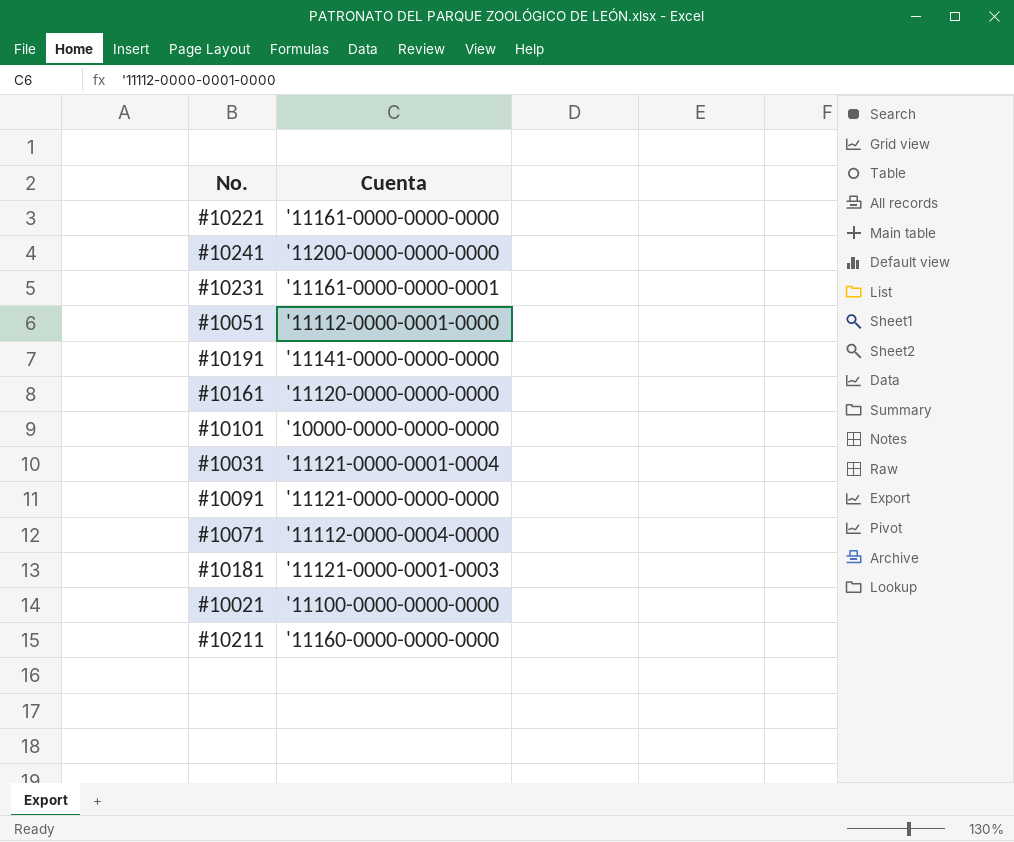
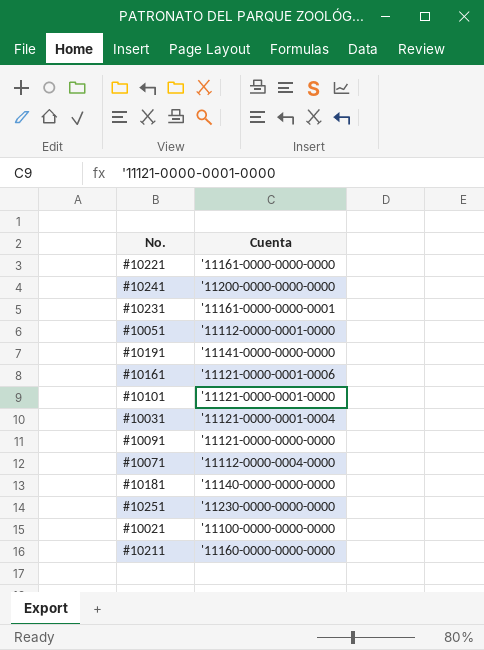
#10161 | Cuenta: '11120-0000-0000-0000 -> '11121-0000-0001-0006
#10101 | Cuenta: '10000-0000-0000-0000 -> '11121-0000-0001-0000
#10181 | Cuenta: '11121-0000-0001-0003 -> '11140-0000-0000-0000
row #10251: none -> '11230-0000-0000-0000

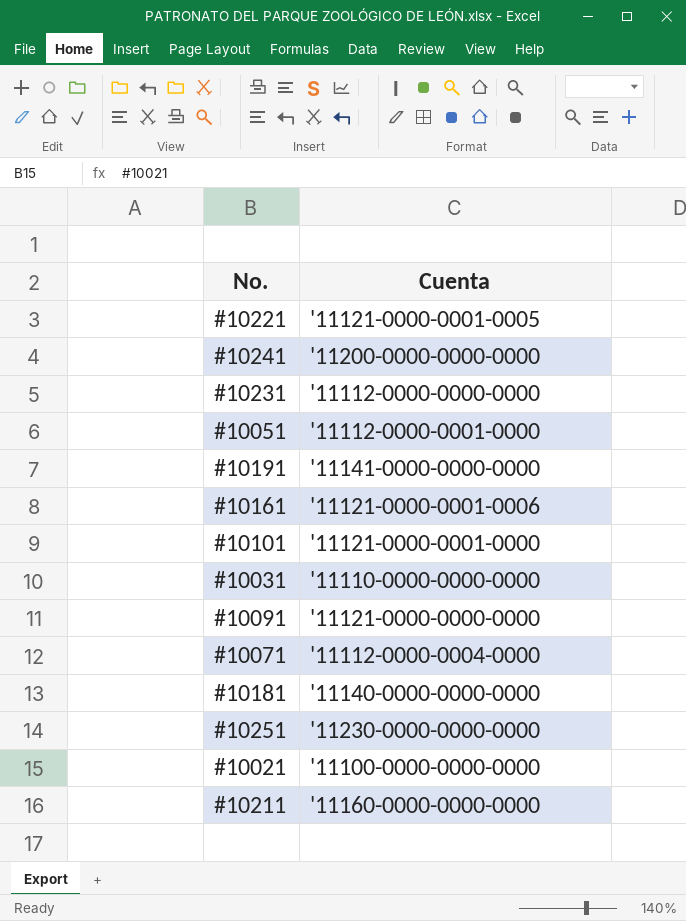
#10221 | Cuenta: '11161-0000-0000-0000 -> '11121-0000-0001-0005
#10231 | Cuenta: '11161-0000-0000-0001 -> '11112-0000-0000-0000
#10031 | Cuenta: '11121-0000-0001-0004 -> '11110-0000-0000-0000

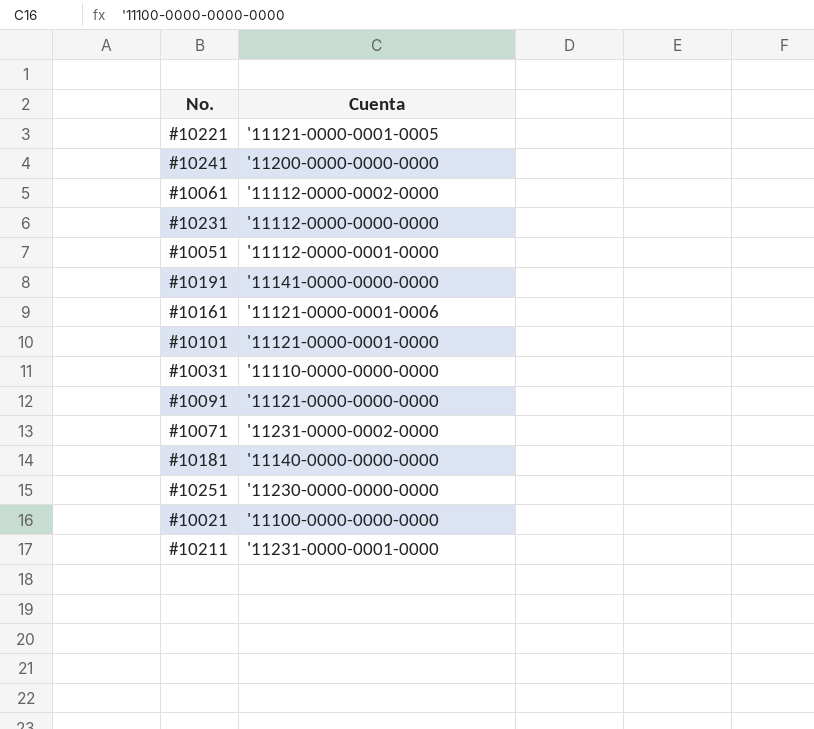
row #10061: none -> '11112-0000-0002-0000
#10071 | Cuenta: '11112-0000-0004-0000 -> '11231-0000-0002-0000
#10211 | Cuenta: '11160-0000-0000-0000 -> '11231-0000-0001-0000

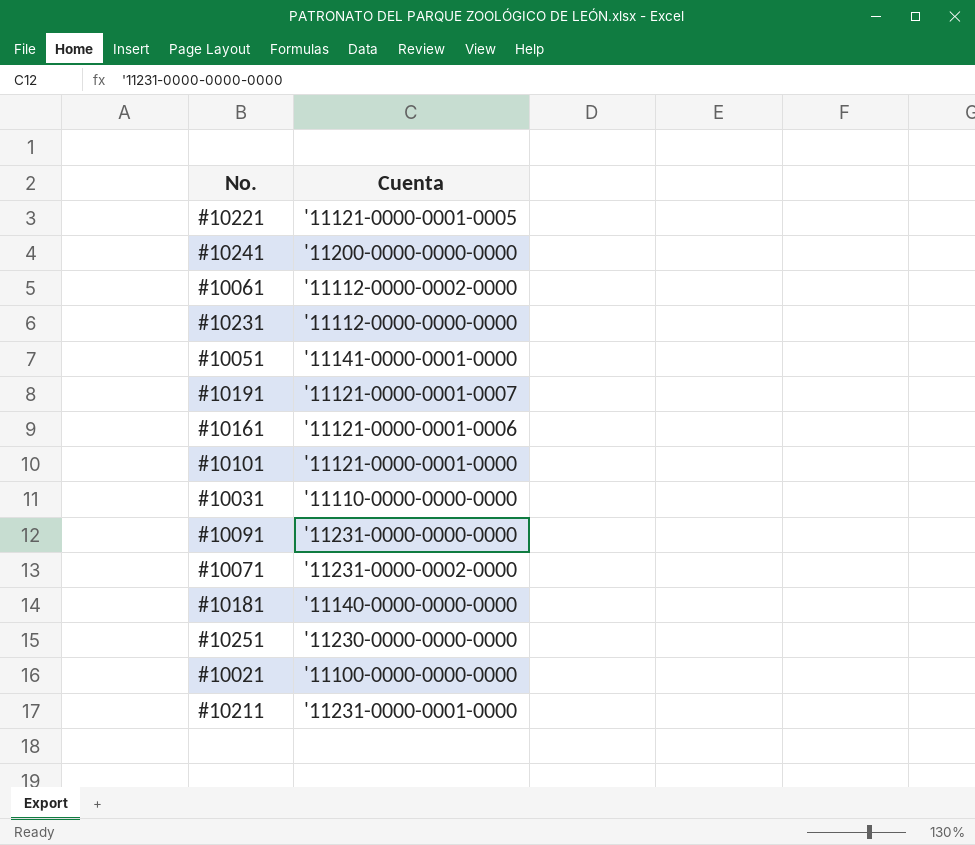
#10051 | Cuenta: '11112-0000-0001-0000 -> '11141-0000-0001-0000
#10191 | Cuenta: '11141-0000-0000-0000 -> '11121-0000-0001-0007
#10091 | Cuenta: '11121-0000-0000-0000 -> '11231-0000-0000-0000

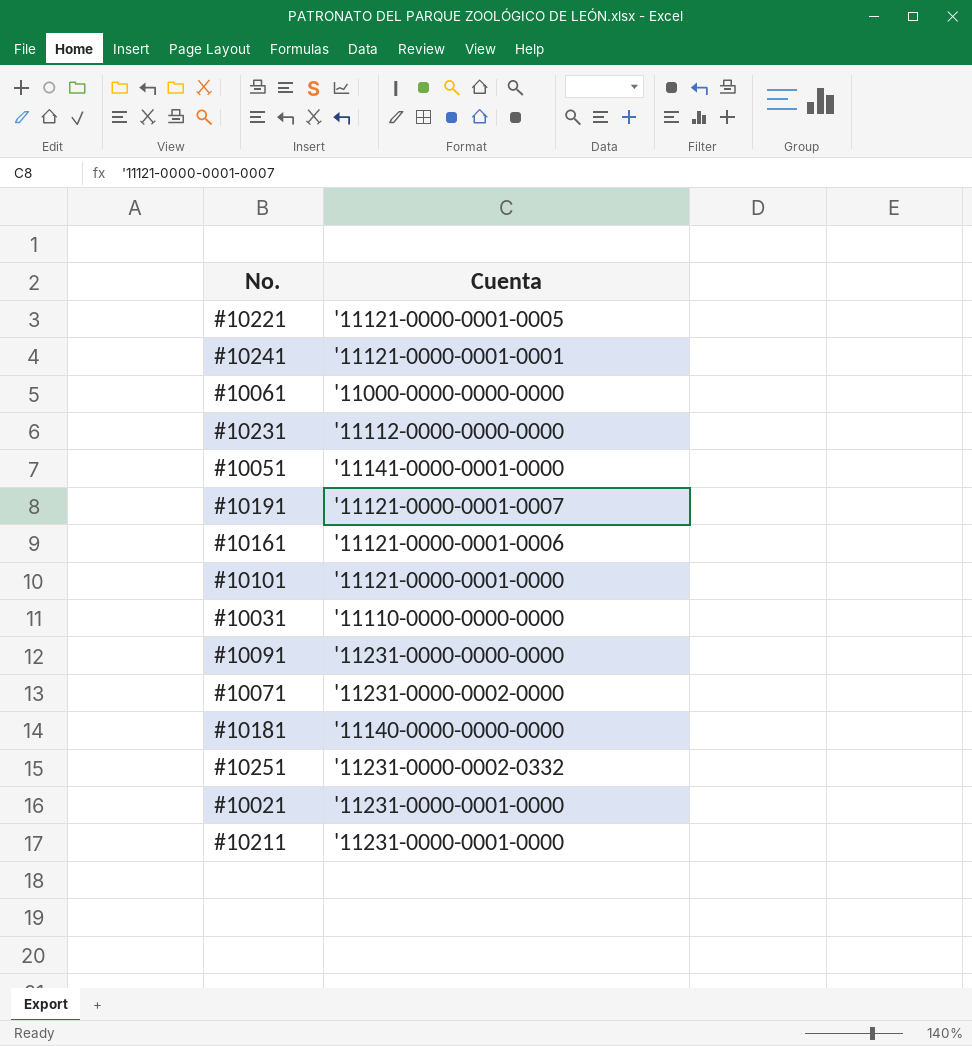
#10241 | Cuenta: '11200-0000-0000-0000 -> '11121-0000-0001-0001
#10061 | Cuenta: '11112-0000-0002-0000 -> '11000-0000-0000-0000
#10251 | Cuenta: '11230-0000-0000-0000 -> '11231-0000-0002-0332
#10021 | Cuenta: '11100-0000-0000-0000 -> '11231-0000-0001-0000

